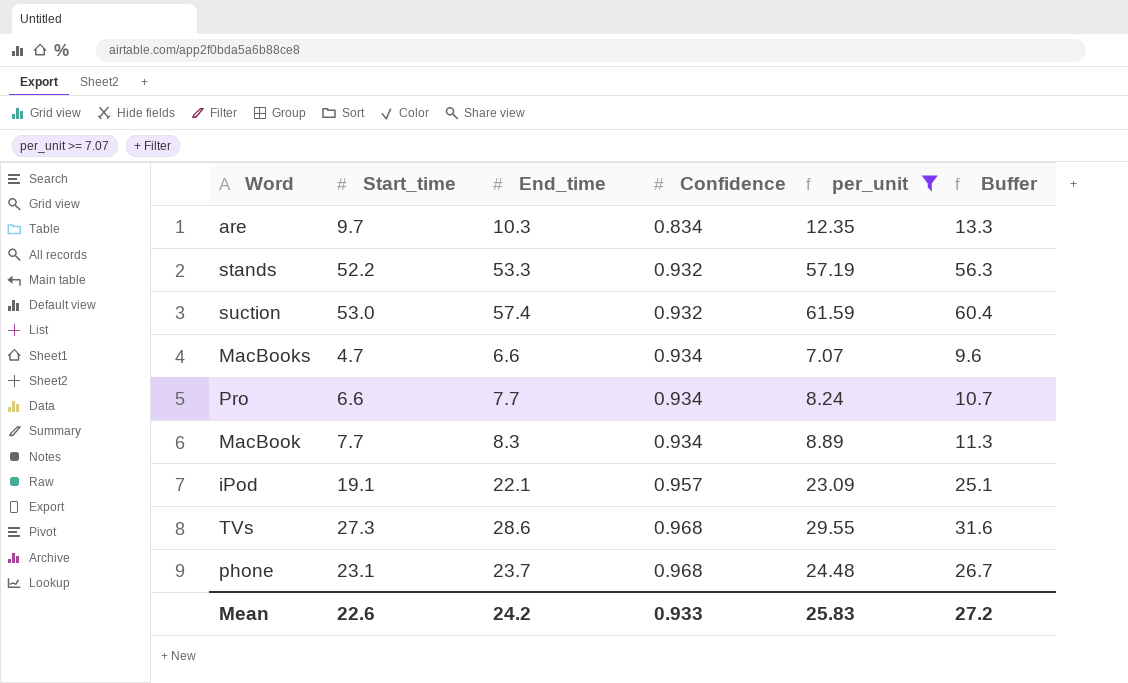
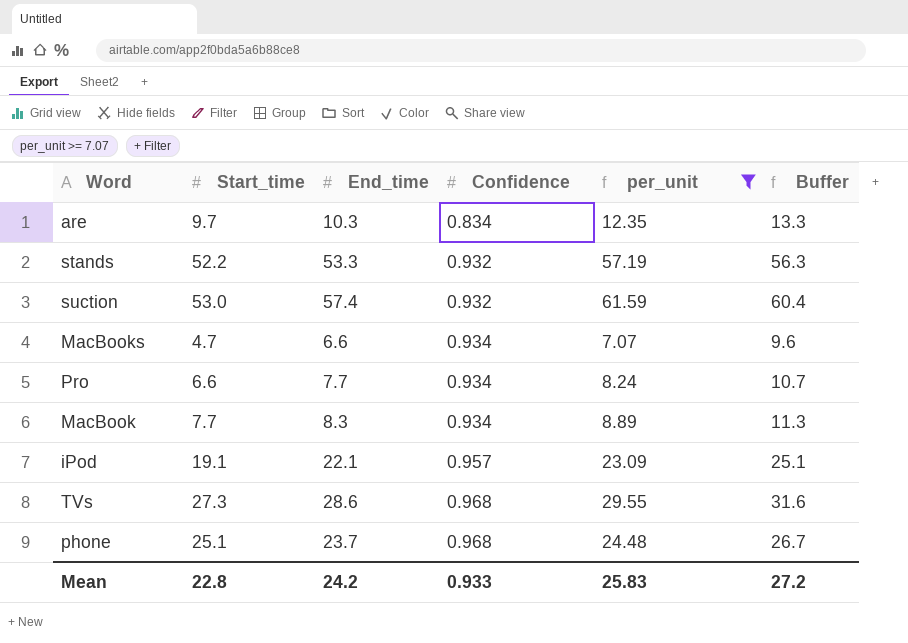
phone | Start_time: 23.1 -> 25.1
Mean | Start_time: 22.6 -> 22.8

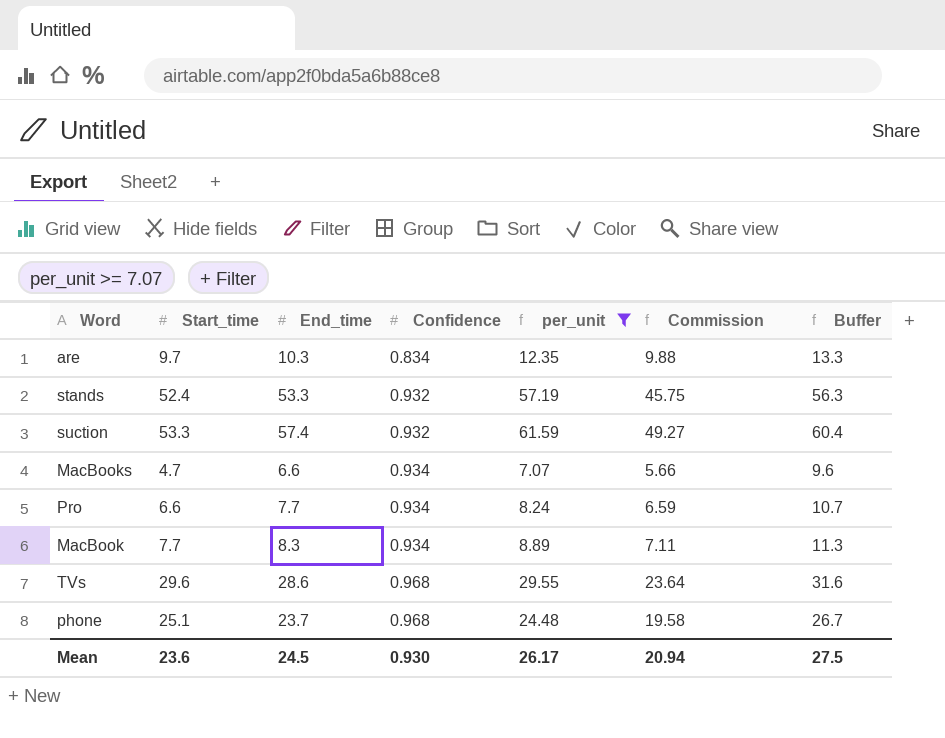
column Commission | formula: none -> [per_unit] * 0.8
row iPod: 19.1 | 22.1 | 0.957 | 23.09 | 25.1 -> none
stands | Start_time: 52.2 -> 52.4
suction | Start_time: 53.0 -> 53.3
TVs | Start_time: 27.3 -> 29.6
Mean | Start_time: 22.8 -> 23.6
Mean | End_time: 24.2 -> 24.5
Mean | Confidence: 0.933 -> 0.930
Mean | per_unit: 25.83 -> 26.17
Mean | Buffer: 27.2 -> 27.5

